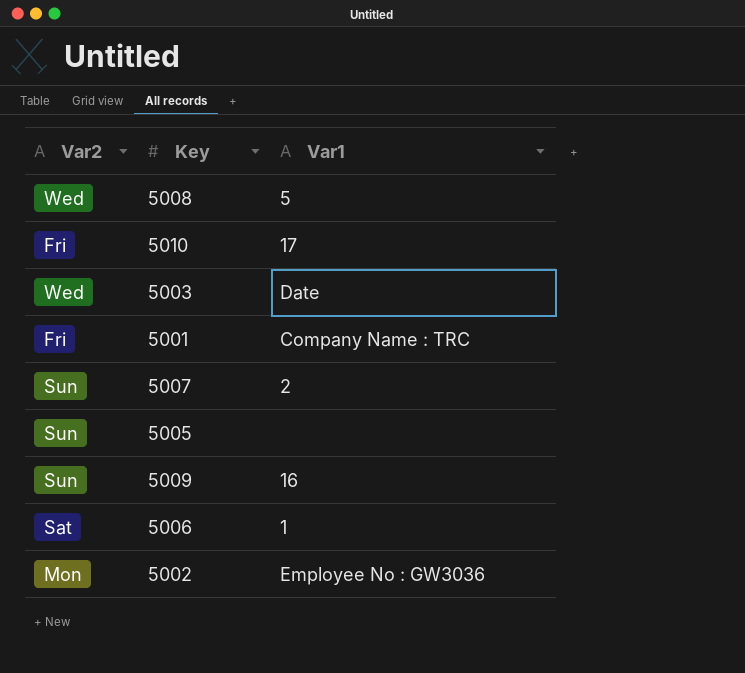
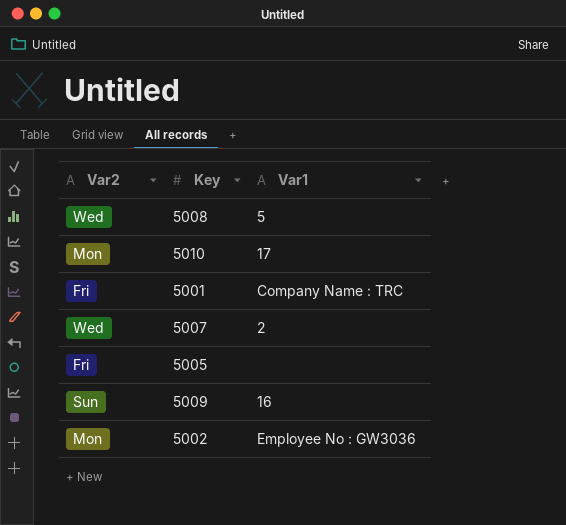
row 5003: Wed | Date -> none
row 5006: Sat | 1 -> none
5010 | Var2: Fri -> Mon
5007 | Var2: Sun -> Wed
5005 | Var2: Sun -> Fri

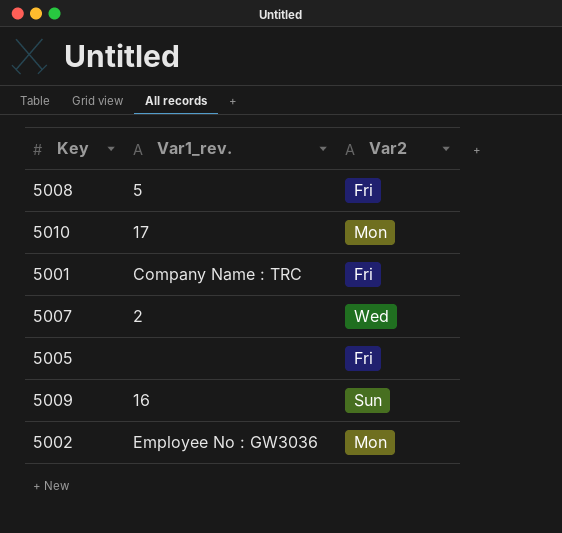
column name: Var1 -> Var1_rev.
column Var2 | position: 1 -> 3
5008 | Var2: Wed -> Fri

